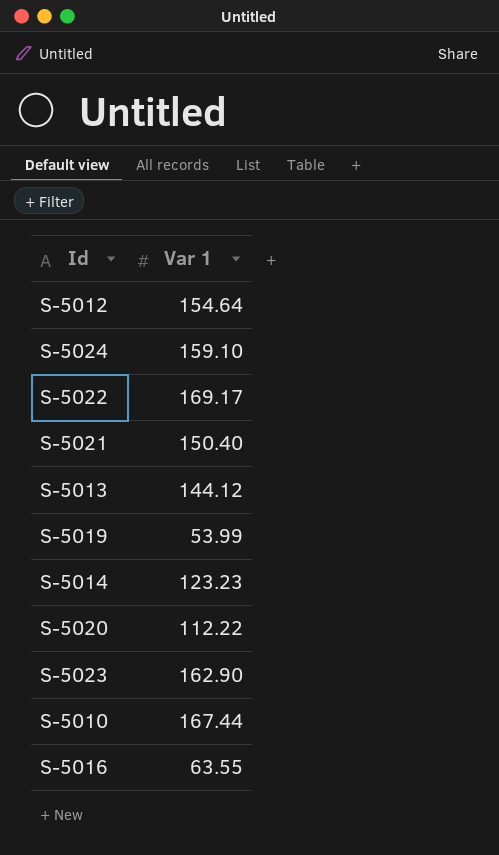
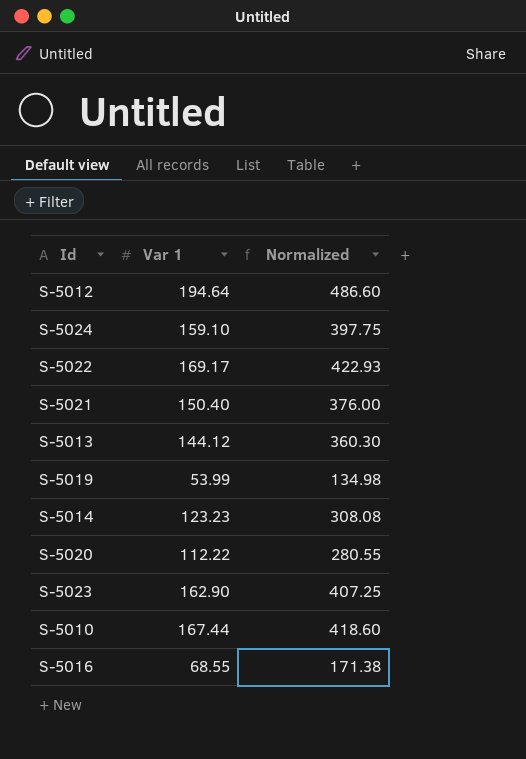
column Normalized | formula: none -> [Var 1] * 2.5
S-5012 | Var 1: 154.64 -> 194.64
S-5016 | Var 1: 63.55 -> 68.55

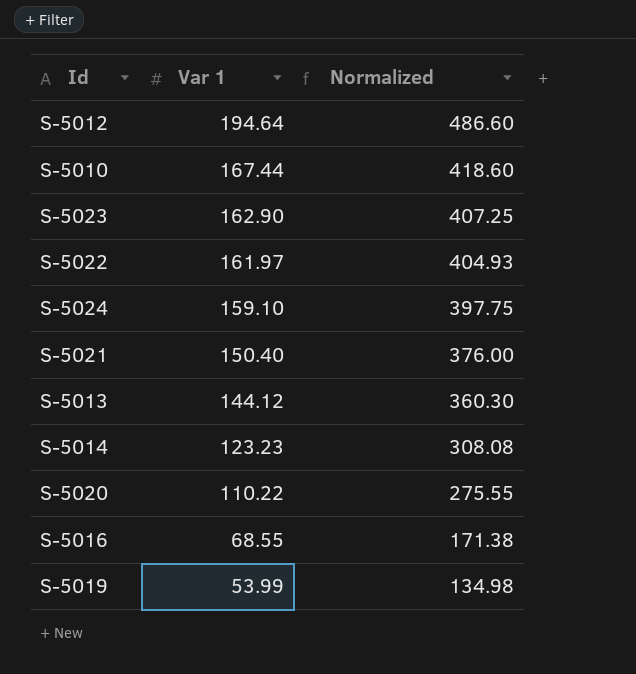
row order: none -> Var 1 descending
S-5022 | Var 1: 169.17 -> 161.97
S-5022 | Normalized: 422.93 -> 404.93
S-5020 | Var 1: 112.22 -> 110.22
S-5020 | Normalized: 280.55 -> 275.55

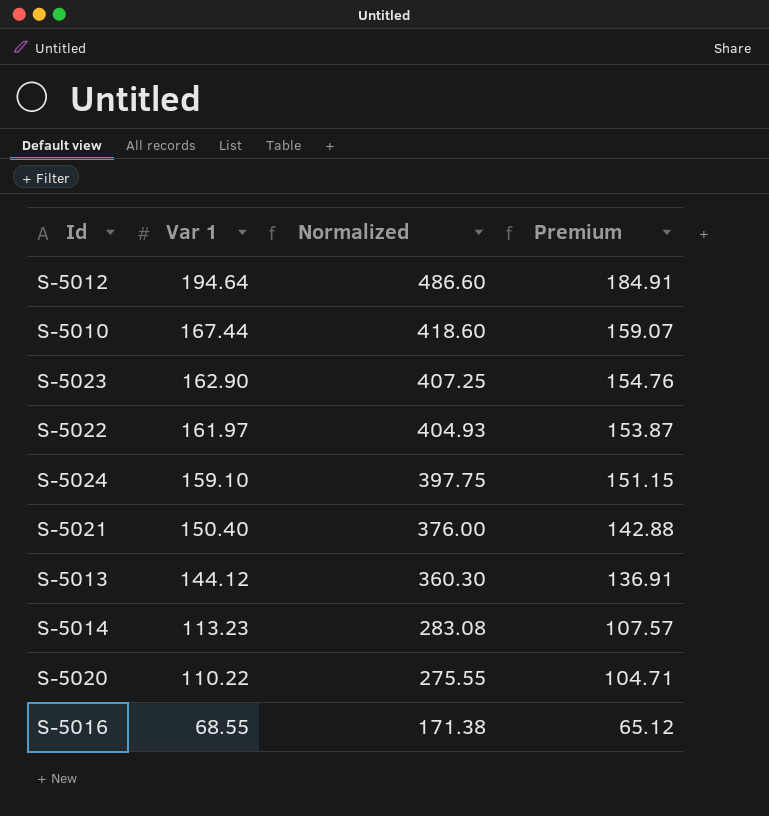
column Premium | formula: none -> [Var 1] * 0.95
row S-5019: 53.99 | 134.98 -> none
S-5014 | Var 1: 123.23 -> 113.23
S-5014 | Normalized: 308.08 -> 283.08

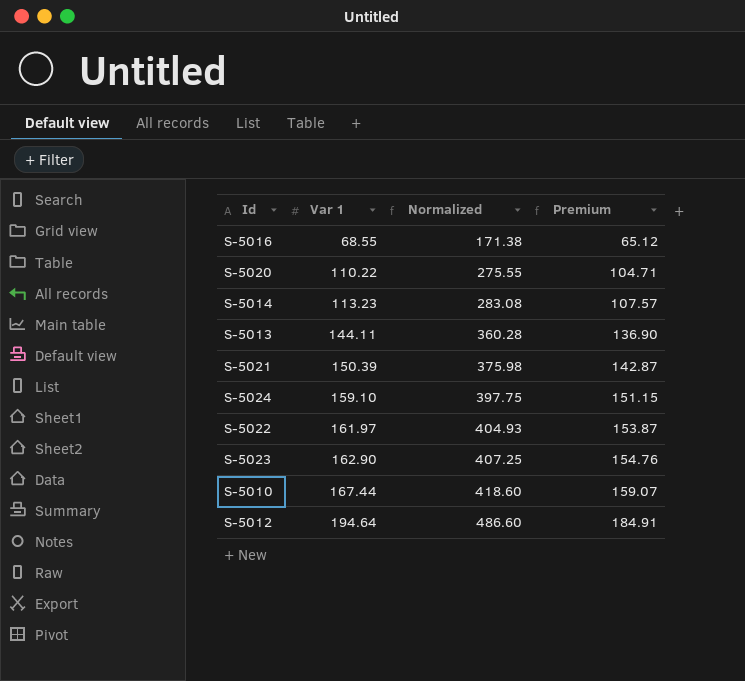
row order: Var 1 descending -> Var 1 ascending
S-5013 | Var 1: 144.12 -> 144.11
S-5013 | Normalized: 360.30 -> 360.28
S-5013 | Premium: 136.91 -> 136.90
S-5021 | Var 1: 150.40 -> 150.39
S-5021 | Normalized: 376.00 -> 375.98
S-5021 | Premium: 142.88 -> 142.87

